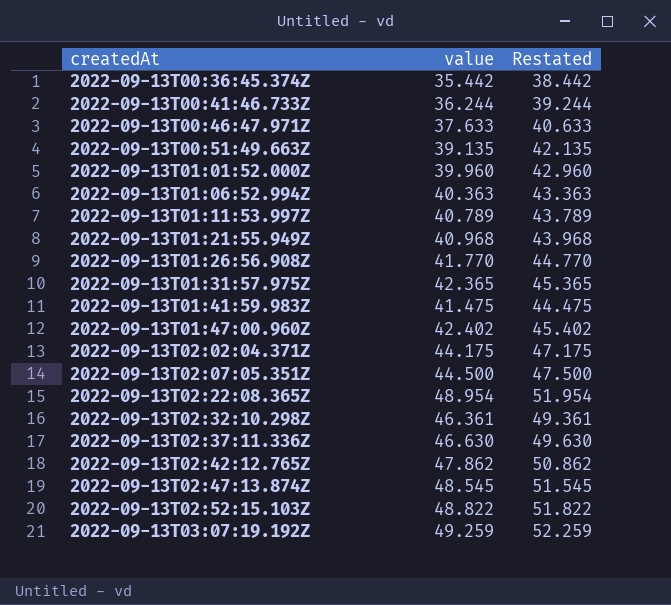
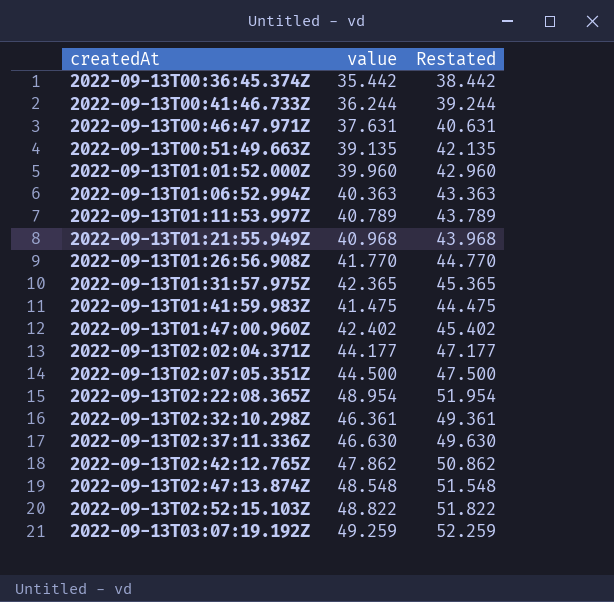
2022-09-13T00:46:47.971Z | value: 37.633 -> 37.631
2022-09-13T00:46:47.971Z | Restated: 40.633 -> 40.631
2022-09-13T02:02:04.371Z | value: 44.175 -> 44.177
2022-09-13T02:02:04.371Z | Restated: 47.175 -> 47.177
2022-09-13T02:47:13.874Z | value: 48.545 -> 48.548
2022-09-13T02:47:13.874Z | Restated: 51.545 -> 51.548

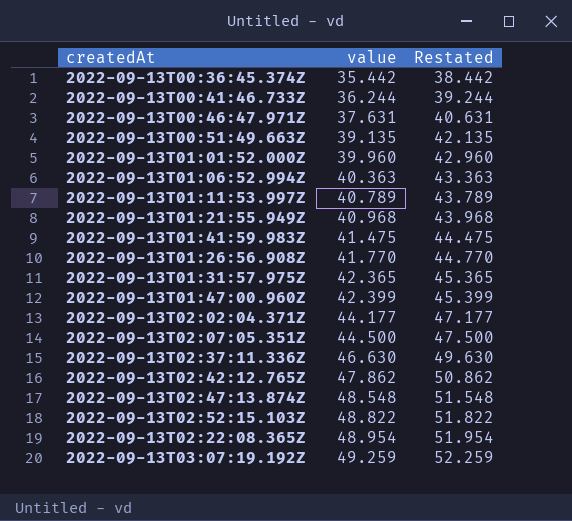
row order: createdAt ascending -> value ascending
row 2022-09-13T02:32:10.298Z: 46.361 | 49.361 -> none
2022-09-13T01:47:00.960Z | value: 42.402 -> 42.399
2022-09-13T01:47:00.960Z | Restated: 45.402 -> 45.399

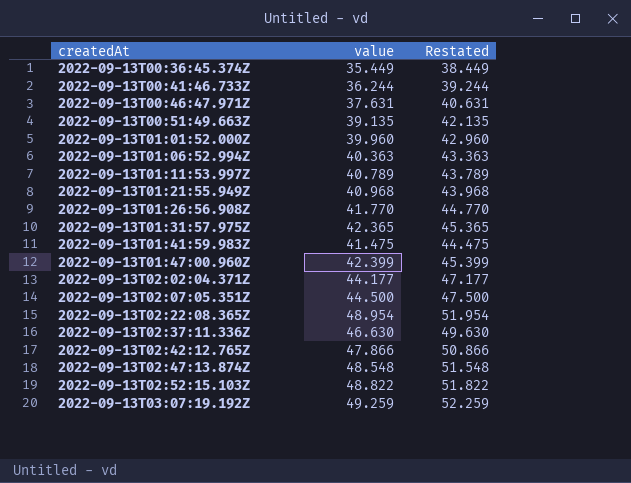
row order: value ascending -> createdAt ascending
2022-09-13T00:36:45.374Z | value: 35.442 -> 35.449
2022-09-13T00:36:45.374Z | Restated: 38.442 -> 38.449
2022-09-13T02:42:12.765Z | value: 47.862 -> 47.866
2022-09-13T02:42:12.765Z | Restated: 50.862 -> 50.866

